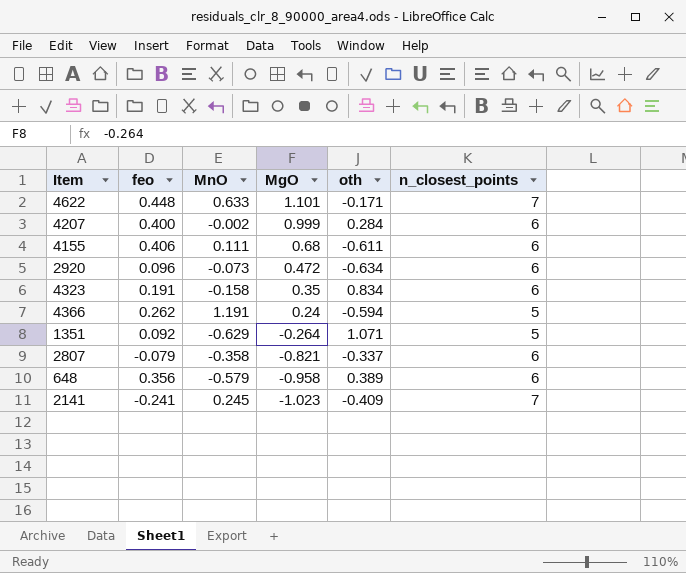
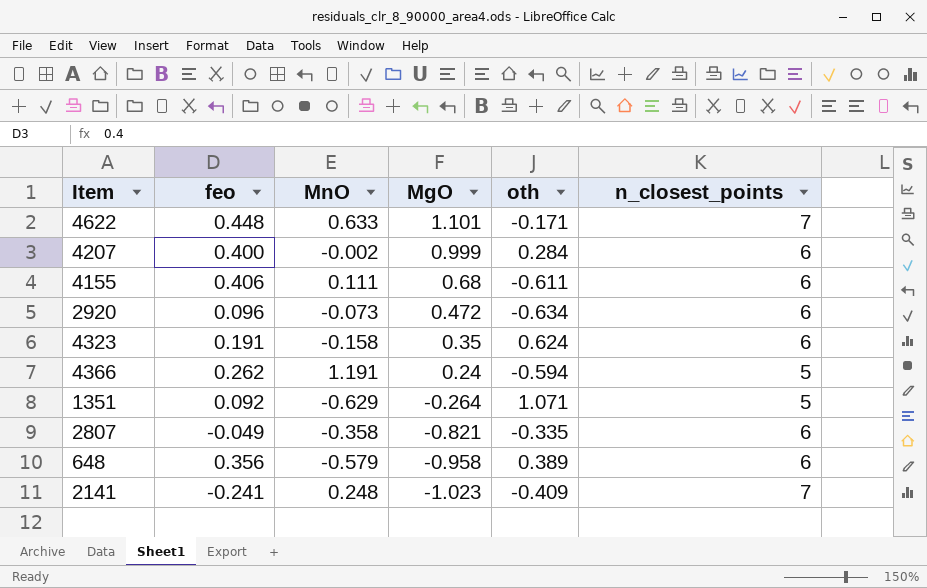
4323 | oth: 0.834 -> 0.624
2807 | feo: -0.079 -> -0.049
2807 | oth: -0.337 -> -0.335
2141 | MnO: 0.245 -> 0.248

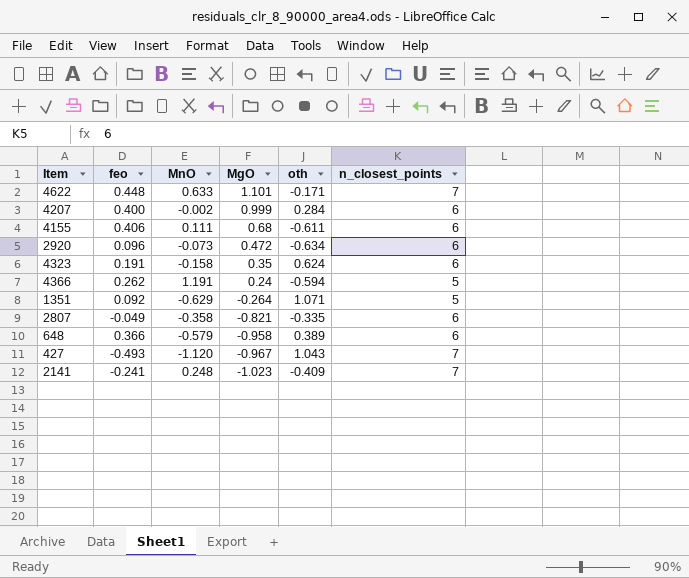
648 | feo: 0.356 -> 0.366
row 427: none -> -0.493 | -1.120 | -0.967 | 1.043 | 7

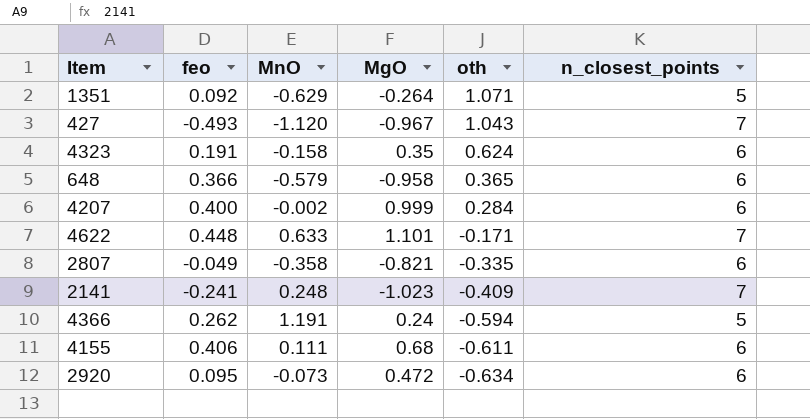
row order: MgO descending -> oth descending
648 | oth: 0.389 -> 0.365
2920 | feo: 0.096 -> 0.095

